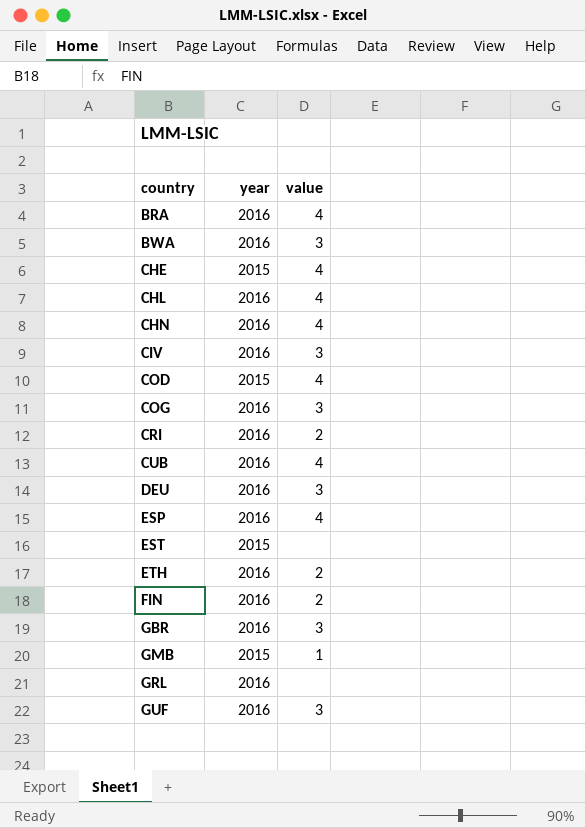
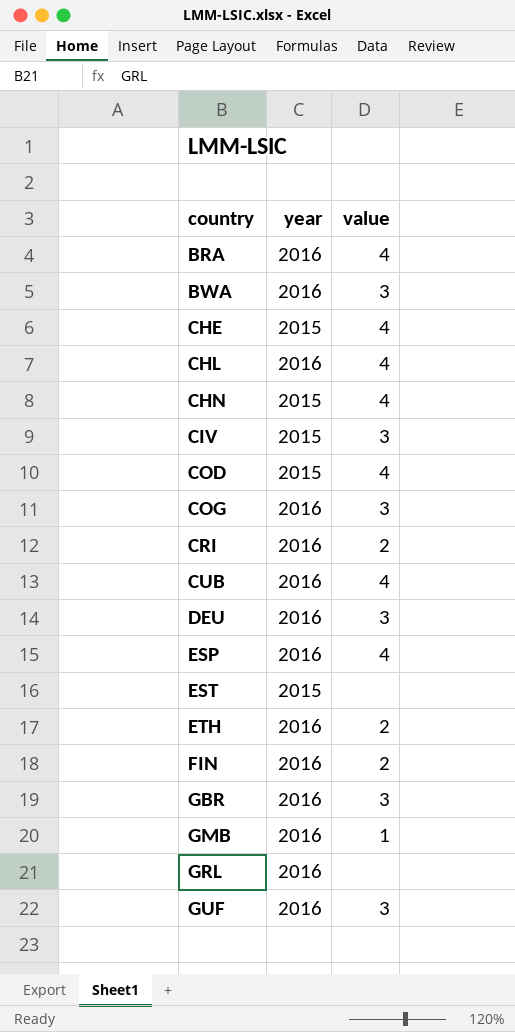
CHN | year: 2016 -> 2015
CIV | year: 2016 -> 2015
GMB | year: 2015 -> 2016

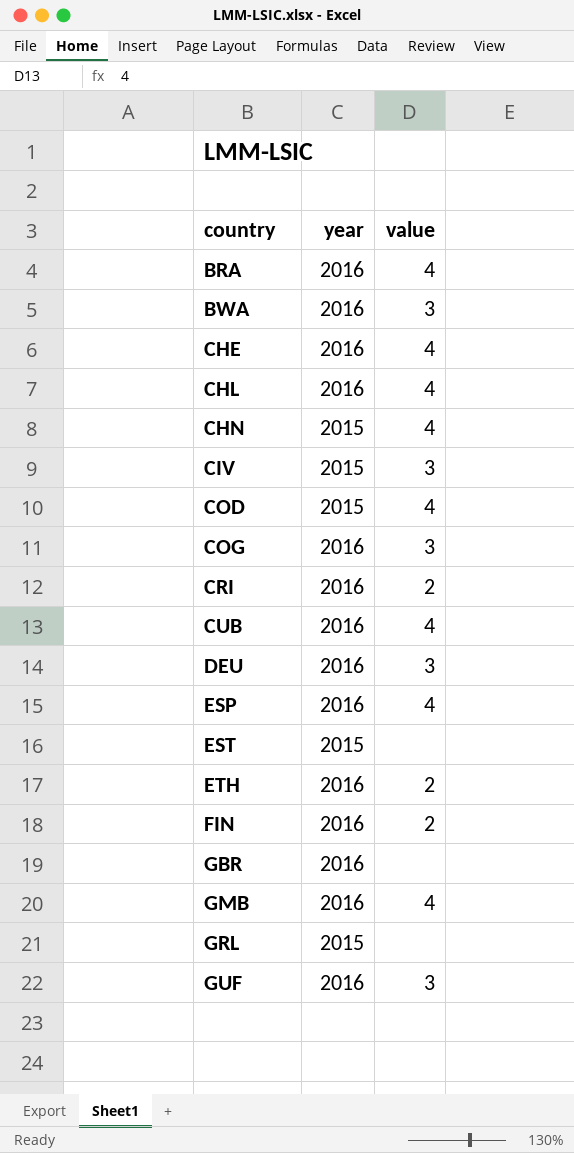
CHE | year: 2015 -> 2016
GBR | value: 3 -> none
GMB | value: 1 -> 4
GRL | year: 2016 -> 2015

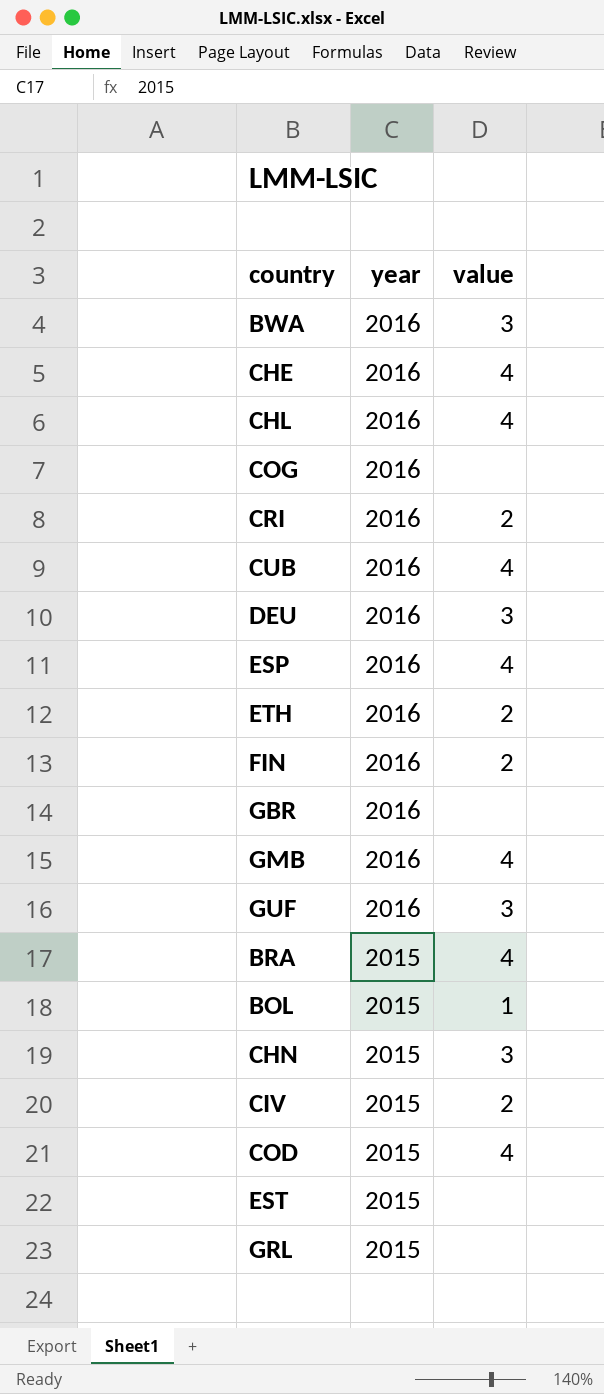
row order: country ascending -> year descending
COG | value: 3 -> none
BRA | year: 2016 -> 2015
row BOL: none -> 2015 | 1
CHN | value: 4 -> 3
CIV | value: 3 -> 2

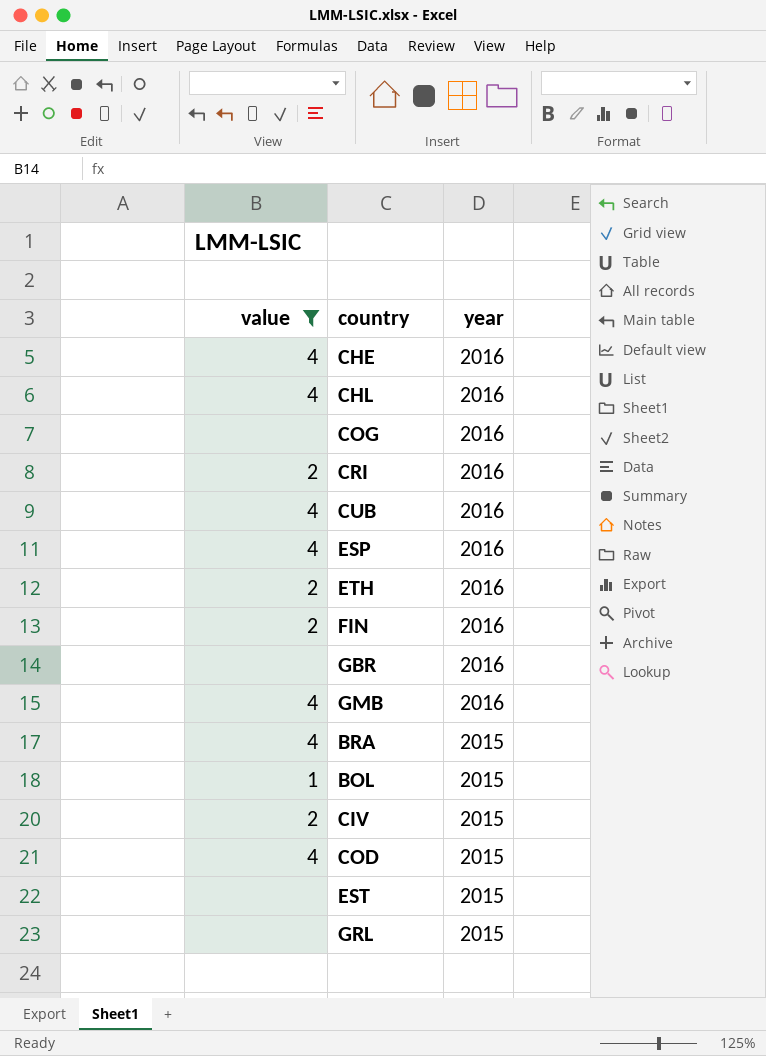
filter: none -> value != 3
column value | position: 3 -> 1

